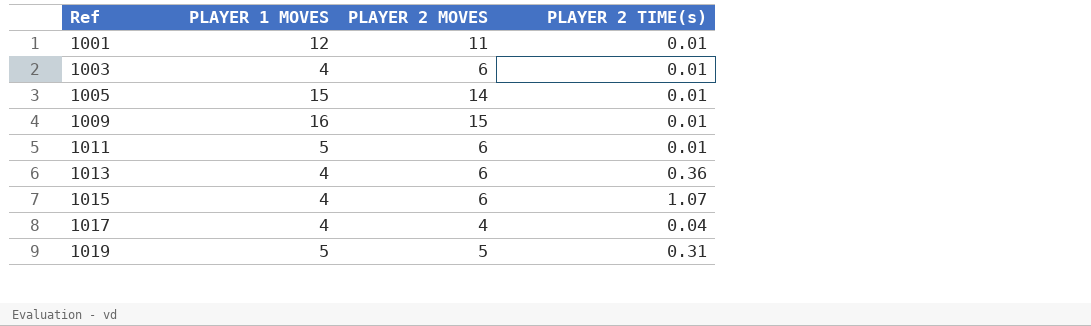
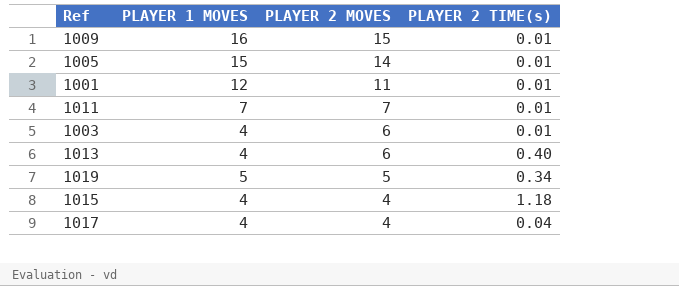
row order: Ref ascending -> PLAYER 2 MOVES descending
1011 | PLAYER 1 MOVES: 5 -> 7
1011 | PLAYER 2 MOVES: 6 -> 7
1013 | PLAYER 2 TIME(s): 0.36 -> 0.40
1019 | PLAYER 2 TIME(s): 0.31 -> 0.34
1015 | PLAYER 2 MOVES: 6 -> 4
1015 | PLAYER 2 TIME(s): 1.07 -> 1.18

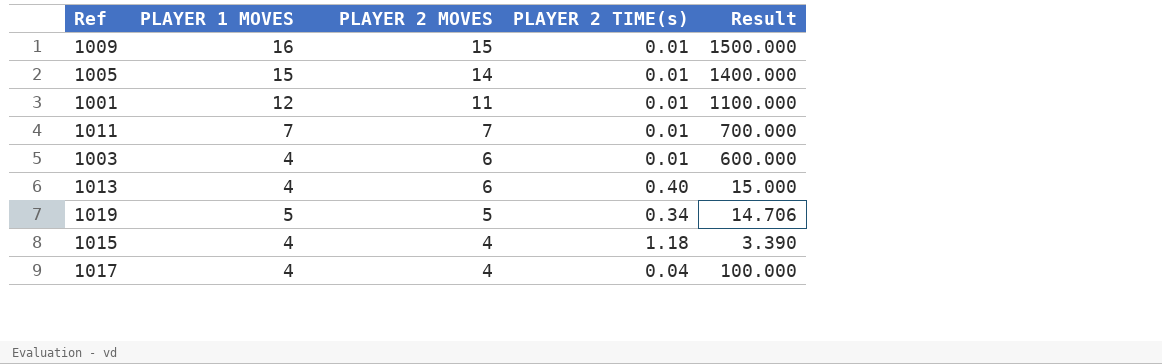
column Result | formula: none -> [PLAYER 2 MOVES] / [PLAYER 2 TIME(s)]

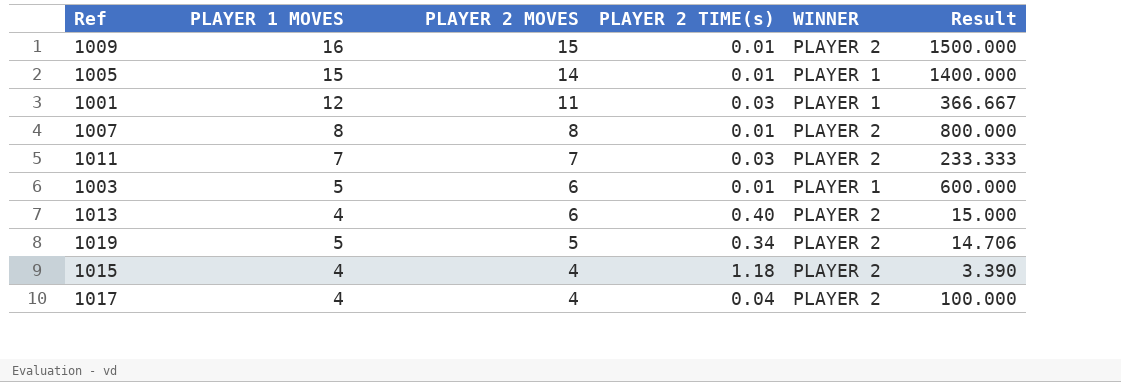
column WINNER | position: none -> 5
1001 | PLAYER 2 TIME(s): 0.01 -> 0.03
1001 | Result: 1100.000 -> 366.667
row 1007: none -> 8 | 8 | 0.01 | PLAYER 2 | 800.000
1011 | PLAYER 2 TIME(s): 0.01 -> 0.03
1011 | Result: 700.000 -> 233.333
1003 | PLAYER 1 MOVES: 4 -> 5

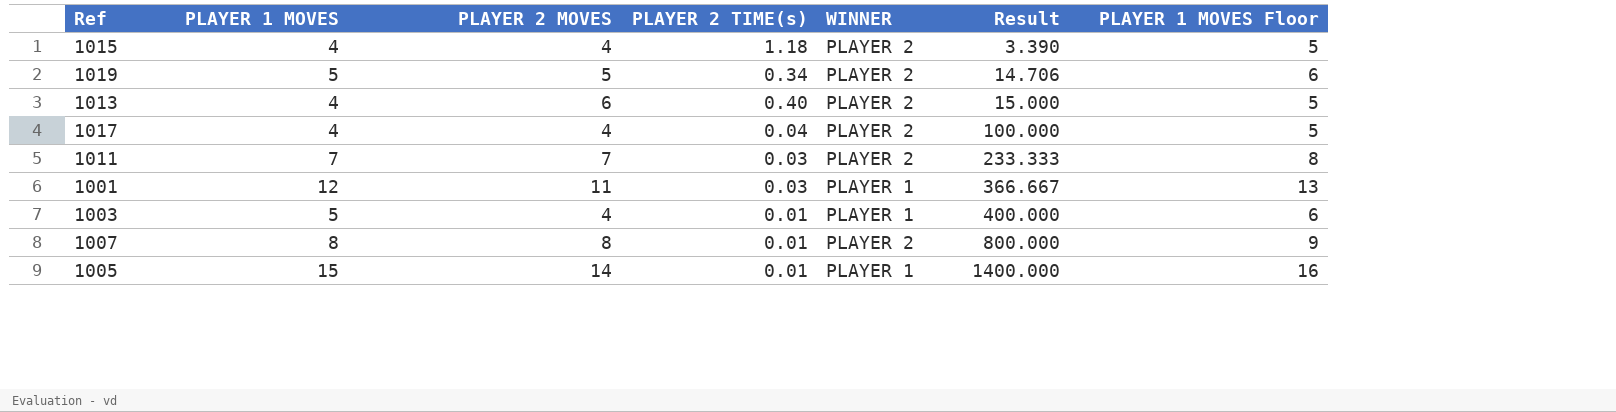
row order: PLAYER 2 MOVES descending -> Result ascending
column PLAYER 1 MOVES Floor | formula: none -> [PLAYER 1 MOVES] + 1
row 1009: 16 | 15 | 0.01 | PLAYER 2 | 1500.000 -> none
1003 | PLAYER 2 MOVES: 6 -> 4
1003 | Result: 600.000 -> 400.000

